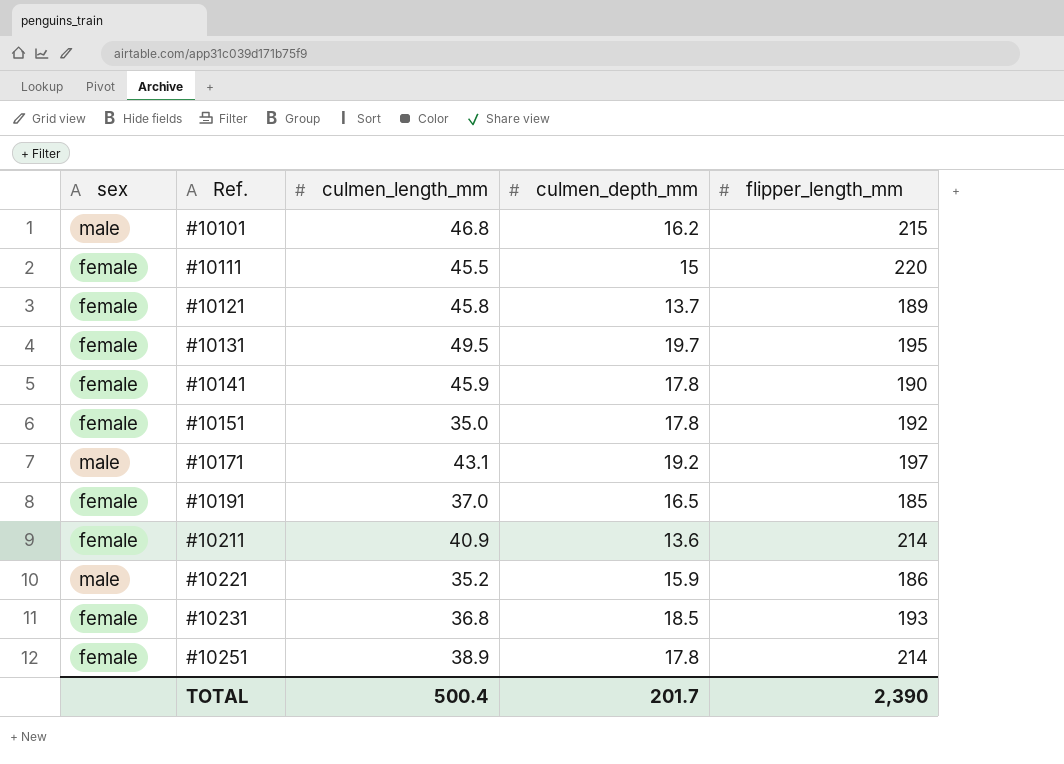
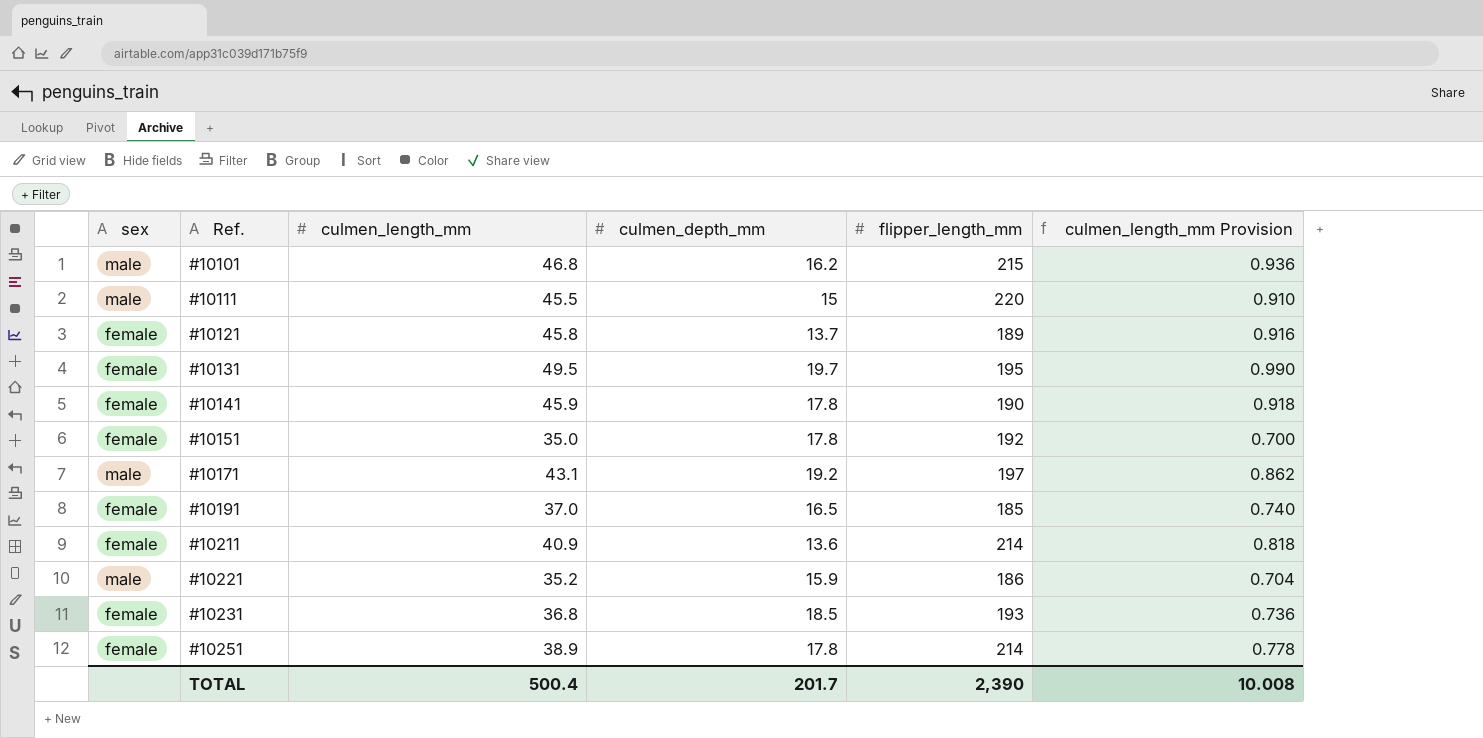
column culmen_length_mm Provision | formula: none -> [culmen_length_mm] * 0.02
#10111 | sex: female -> male

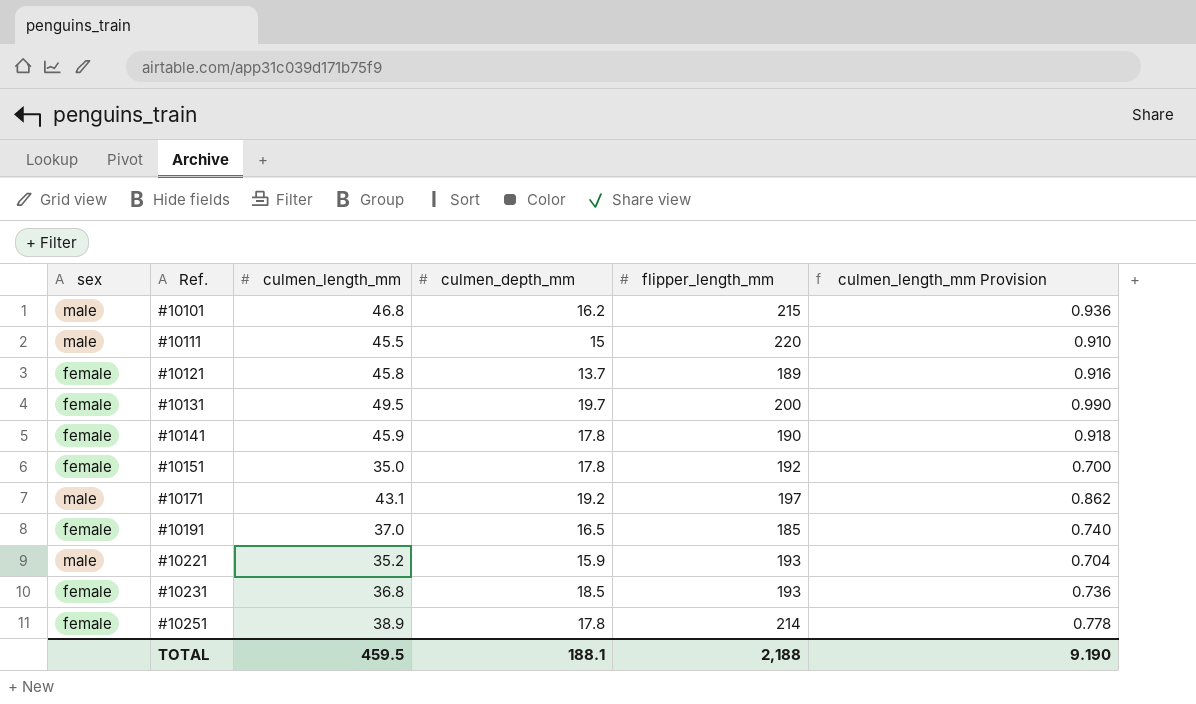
row #10211: female | 40.9 | 13.6 | 214 | 0.818 -> none
#10131 | flipper_length_mm: 195 -> 200
#10221 | flipper_length_mm: 186 -> 193
TOTAL | culmen_length_mm: 500.4 -> 459.5
TOTAL | culmen_depth_mm: 201.7 -> 188.1
TOTAL | flipper_length_mm: 2,390 -> 2,188
TOTAL | culmen_length_mm Provision: 10.008 -> 9.190

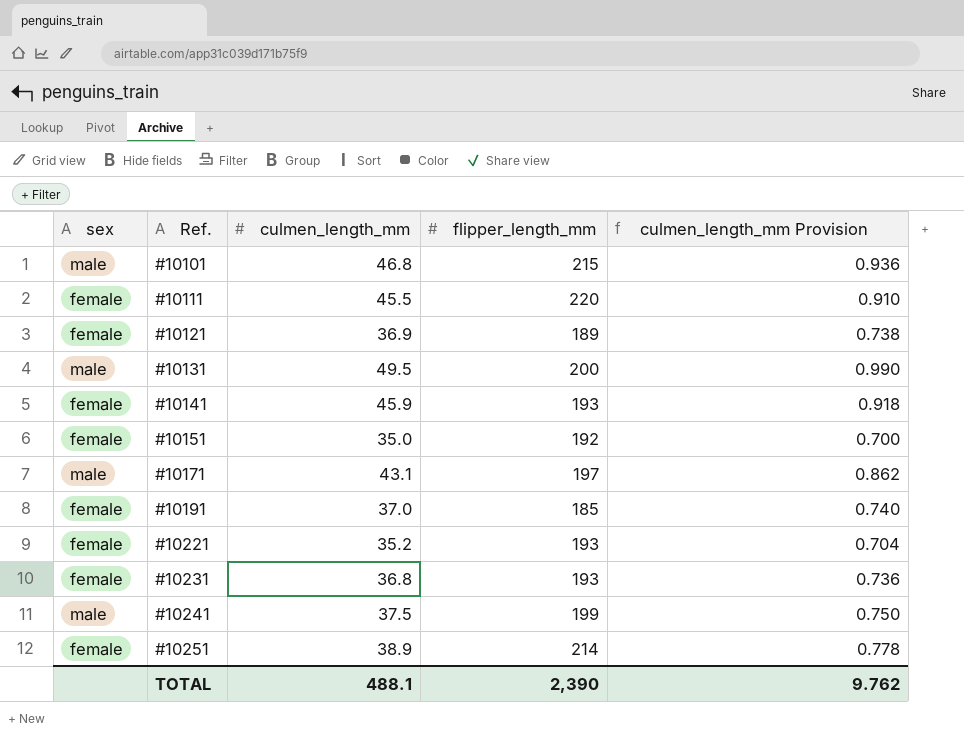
column culmen_depth_mm | position: 4 -> none
#10111 | sex: male -> female
#10121 | culmen_length_mm: 45.8 -> 36.9
#10121 | culmen_length_mm Provision: 0.916 -> 0.738
#10131 | sex: female -> male
#10141 | flipper_length_mm: 190 -> 193
#10221 | sex: male -> female
row #10241: none -> male | 37.5 | 199 | 0.750
TOTAL | culmen_length_mm: 459.5 -> 488.1
TOTAL | flipper_length_mm: 2,188 -> 2,390
TOTAL | culmen_length_mm Provision: 9.190 -> 9.762

